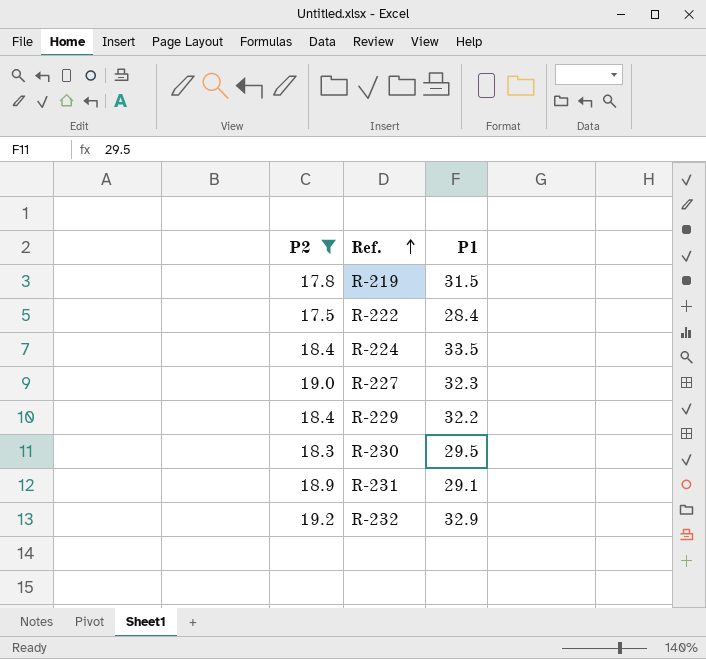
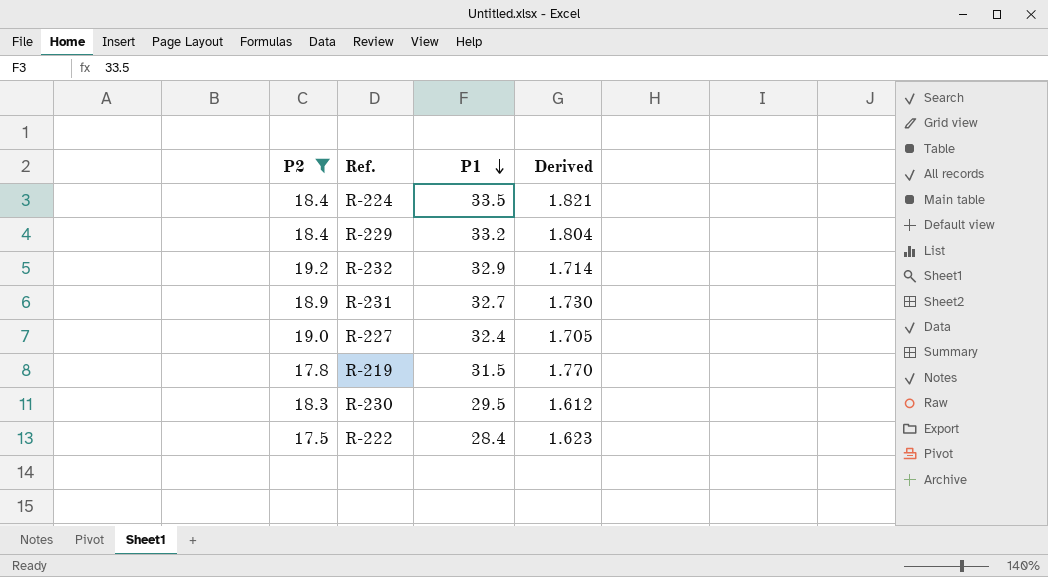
row order: Ref. ascending -> P1 descending
column Derived | formula: none -> [P1] / [P2]
R-229 | P1: 32.2 -> 33.2
R-231 | P1: 29.1 -> 32.7
R-227 | P1: 32.3 -> 32.4

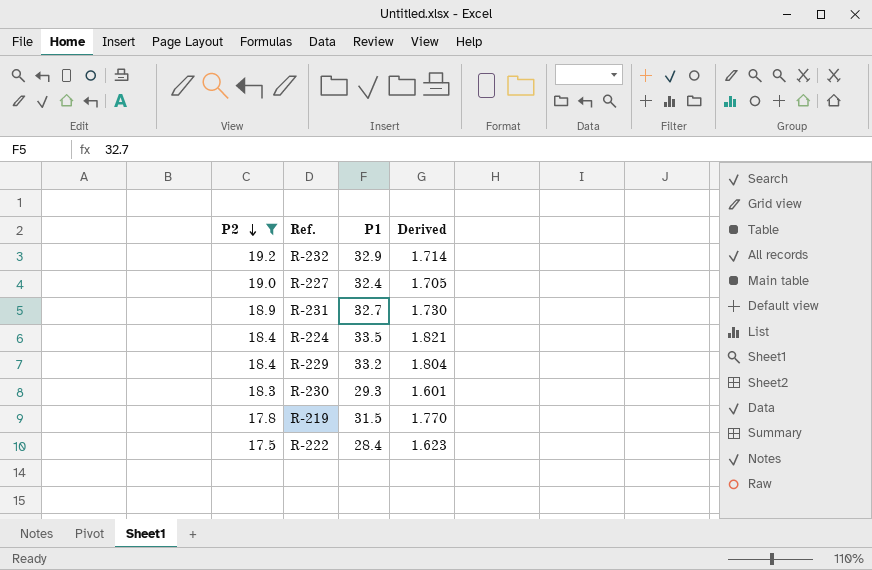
row order: P1 descending -> P2 descending
R-230 | P1: 29.5 -> 29.3
R-230 | Derived: 1.612 -> 1.601

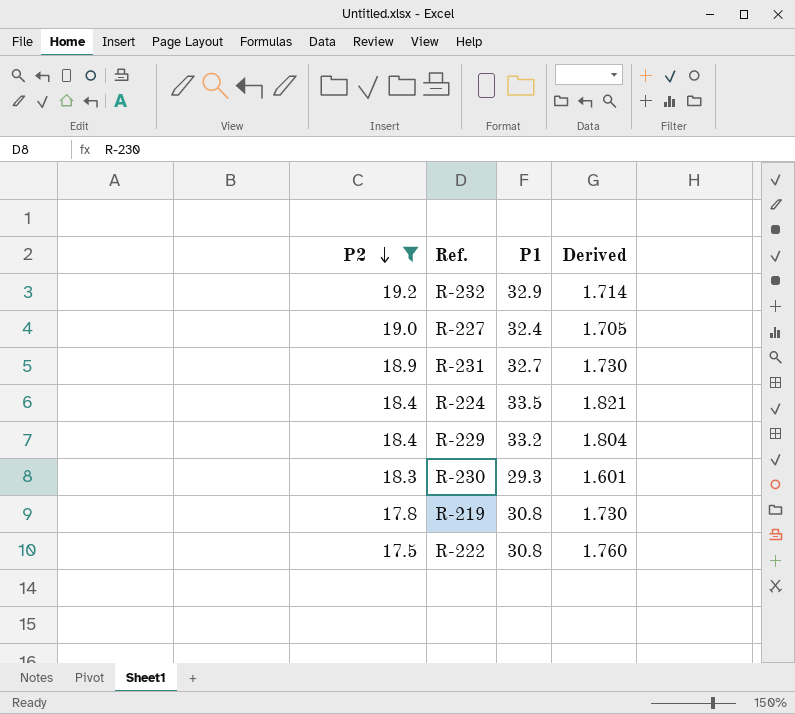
R-219 | P1: 31.5 -> 30.8
R-219 | Derived: 1.770 -> 1.730
R-222 | P1: 28.4 -> 30.8
R-222 | Derived: 1.623 -> 1.760

